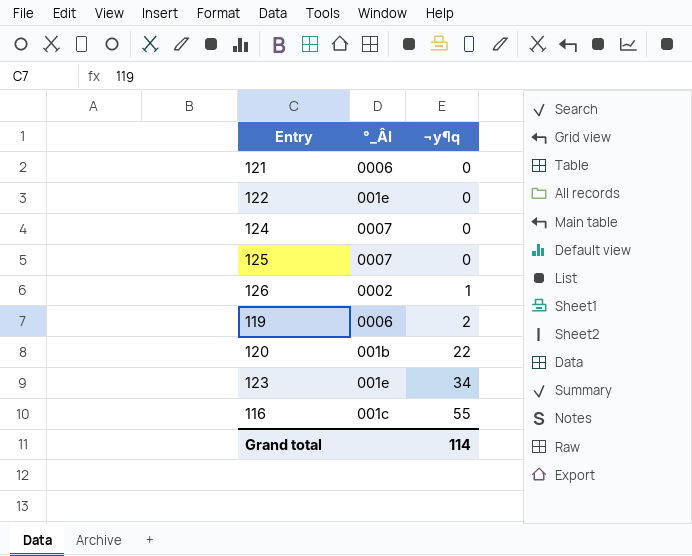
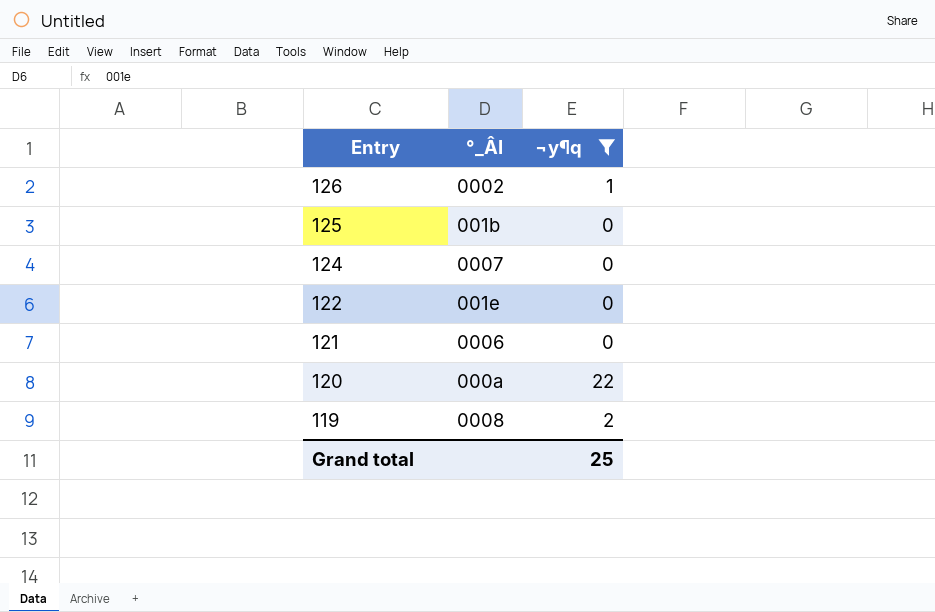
filter: none -> ¬y¶q <= 22
row order: ¬y¶q ascending -> Entry descending
125 | °_ÂI: 0007 -> 001b
120 | °_ÂI: 001b -> 000a
119 | °_ÂI: 0006 -> 0008
Grand total | ¬y¶q: 114 -> 25

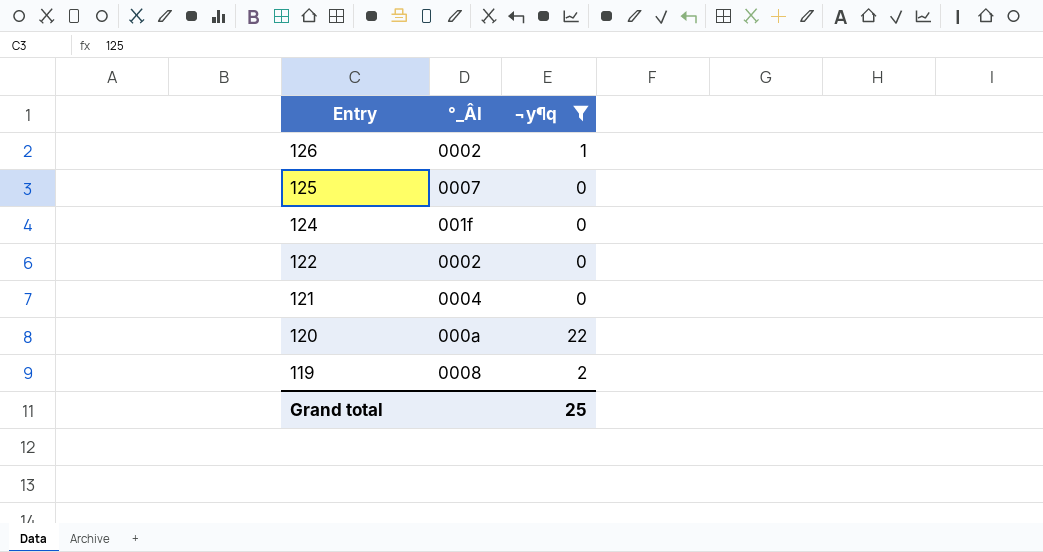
125 | °_ÂI: 001b -> 0007
124 | °_ÂI: 0007 -> 001f
122 | °_ÂI: 001e -> 0002
121 | °_ÂI: 0006 -> 0004

